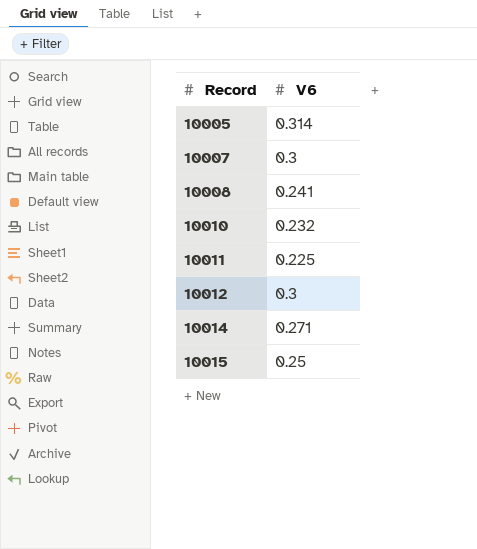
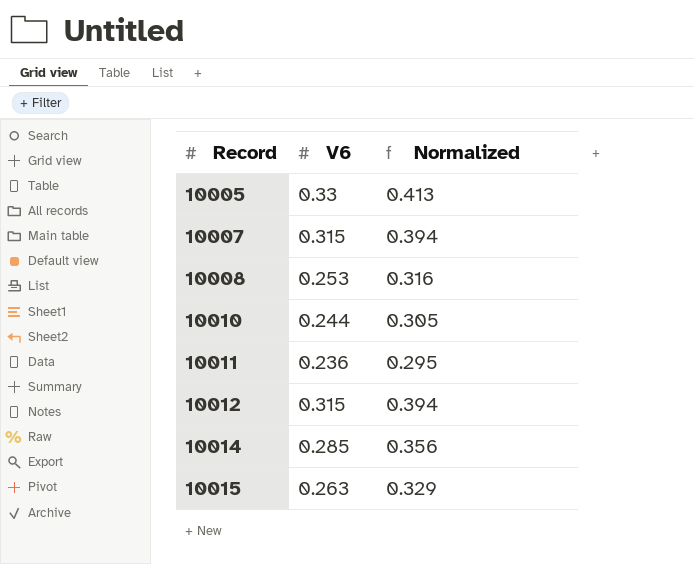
column Normalized | formula: none -> [V6] * 1.25
10005 | V6: 0.314 -> 0.33
10007 | V6: 0.3 -> 0.315
10008 | V6: 0.241 -> 0.253
10010 | V6: 0.232 -> 0.244
10011 | V6: 0.225 -> 0.236
10012 | V6: 0.3 -> 0.315
10014 | V6: 0.271 -> 0.285
10015 | V6: 0.25 -> 0.263

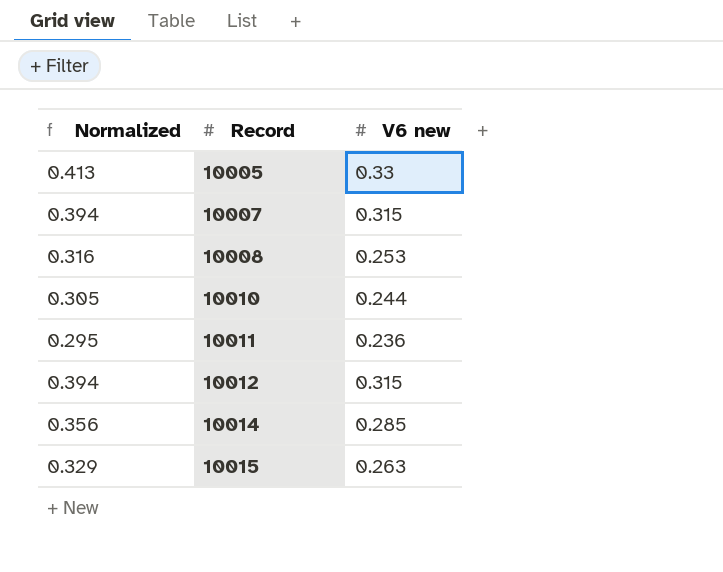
column Normalized | position: 3 -> 1
column name: V6 -> V6 new

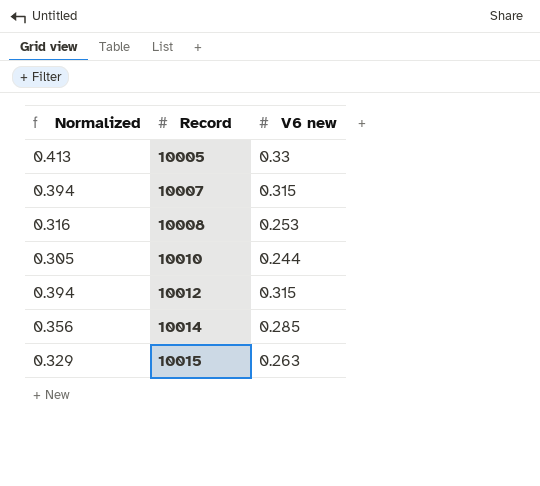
row 10011: 0.295 | 0.236 -> none

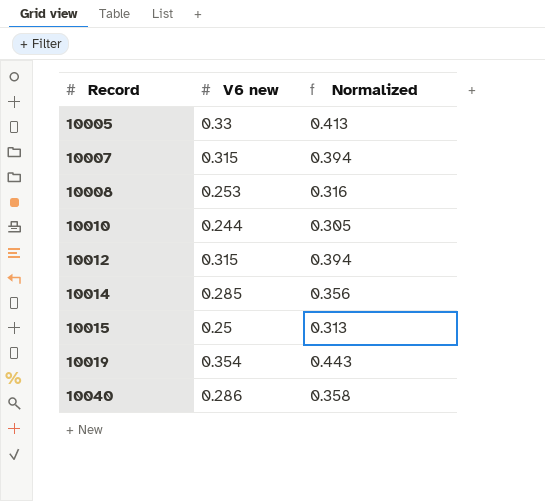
column Normalized | position: 1 -> 3
10015 | V6 new: 0.263 -> 0.25
10015 | Normalized: 0.329 -> 0.313
row 10019: none -> 0.354 | 0.443
row 10040: none -> 0.286 | 0.358

